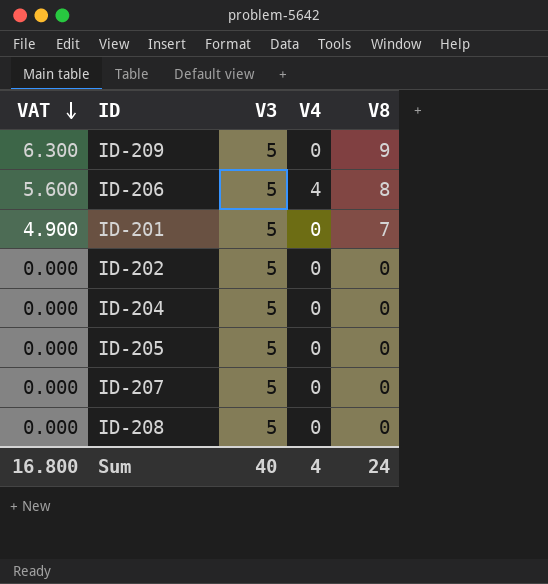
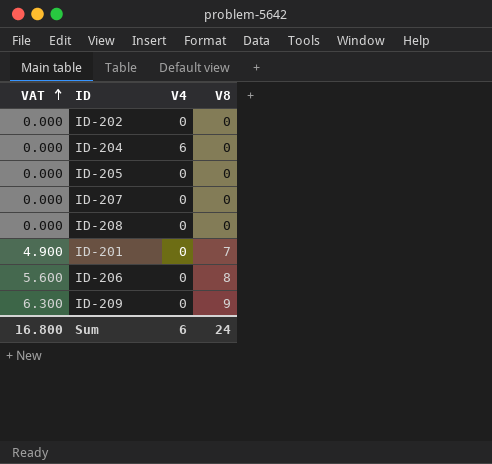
row order: VAT descending -> VAT ascending
column V3 | position: 3 -> none
ID-204 | V4: 0 -> 6
ID-206 | V4: 4 -> 0
Sum | V4: 4 -> 6

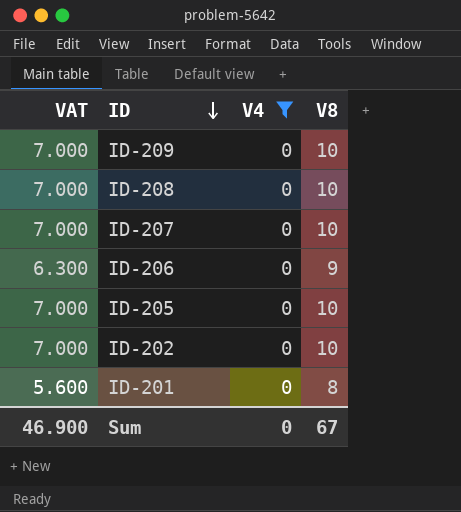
filter: none -> V4 = 0
row order: VAT ascending -> ID descending
ID-209 | VAT: 6.300 -> 7.000
ID-209 | V8: 9 -> 10
ID-208 | VAT: 0.000 -> 7.000
ID-208 | V8: 0 -> 10
ID-207 | VAT: 0.000 -> 7.000
ID-207 | V8: 0 -> 10
ID-206 | VAT: 5.600 -> 6.300
ID-206 | V8: 8 -> 9
ID-205 | VAT: 0.000 -> 7.000
ID-205 | V8: 0 -> 10
ID-202 | VAT: 0.000 -> 7.000
ID-202 | V8: 0 -> 10
ID-201 | VAT: 4.900 -> 5.600
ID-201 | V8: 7 -> 8
Sum | VAT: 16.800 -> 46.900
Sum | V4: 6 -> 0
Sum | V8: 24 -> 67

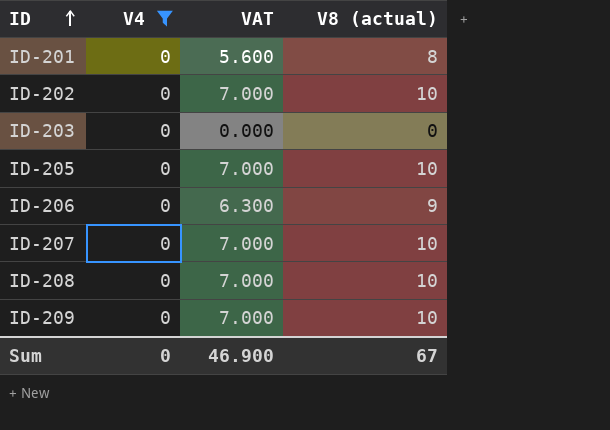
row order: ID descending -> ID ascending
column VAT | position: 1 -> 3
column name: V8 -> V8 (actual)
row ID-203: none -> 0 | 0.000 | 0

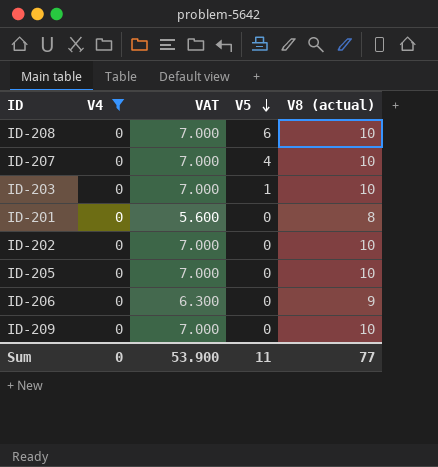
row order: ID ascending -> V5 descending
column V5 | position: none -> 4
ID-203 | VAT: 0.000 -> 7.000
ID-203 | V8 (actual): 0 -> 10
Sum | VAT: 46.900 -> 53.900
Sum | V8 (actual): 67 -> 77

